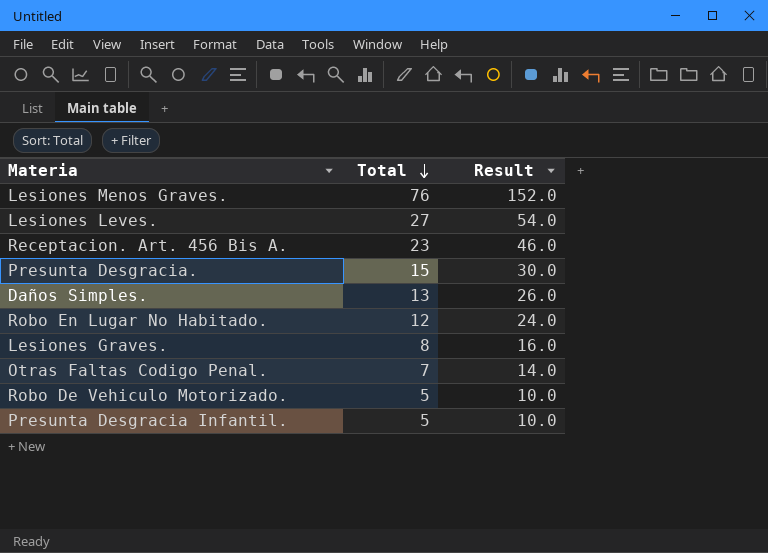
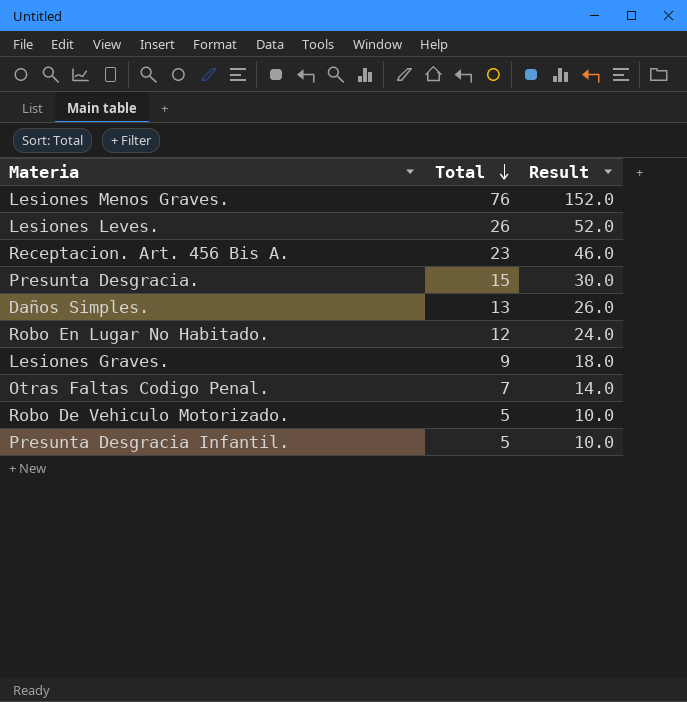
Lesiones Leves. | Total: 27 -> 26
Lesiones Leves. | Result: 54.0 -> 52.0
Lesiones Graves. | Total: 8 -> 9
Lesiones Graves. | Result: 16.0 -> 18.0

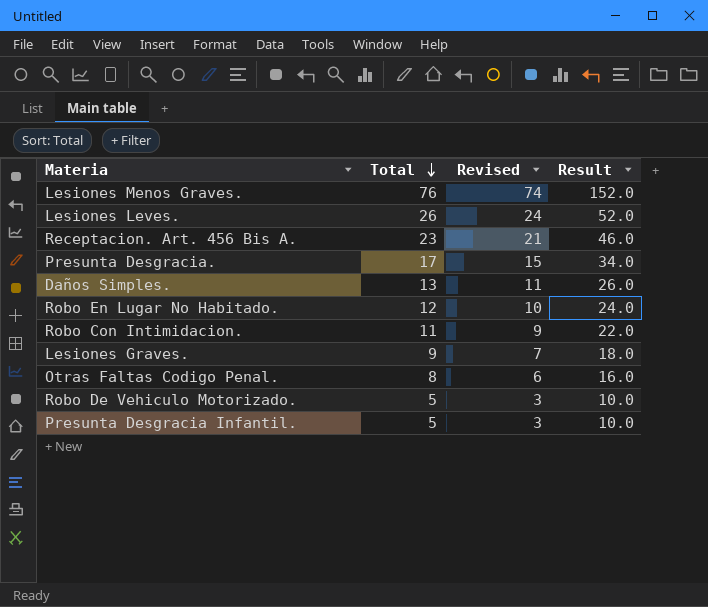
column Revised | formula: none -> [Total] - 2
Presunta Desgracia. | Total: 15 -> 17
Presunta Desgracia. | Result: 30.0 -> 34.0
row Robo Con Intimidacion.: none -> 11 | 9 | 22.0
Otras Faltas Codigo Penal. | Total: 7 -> 8
Otras Faltas Codigo Penal. | Result: 14.0 -> 16.0

